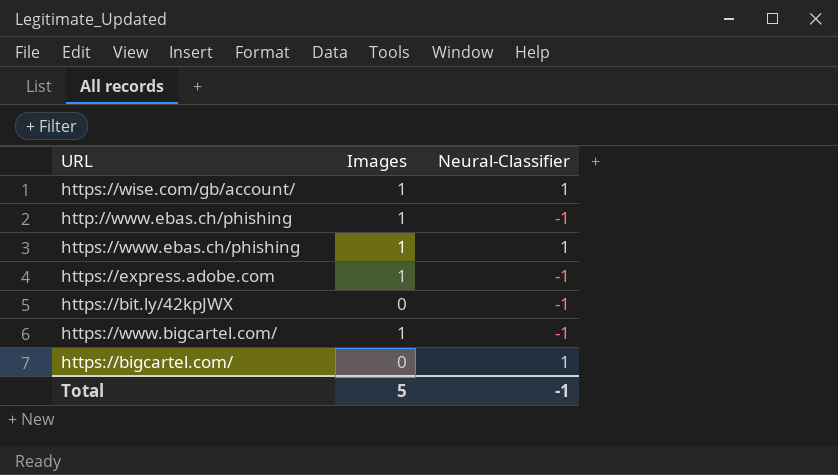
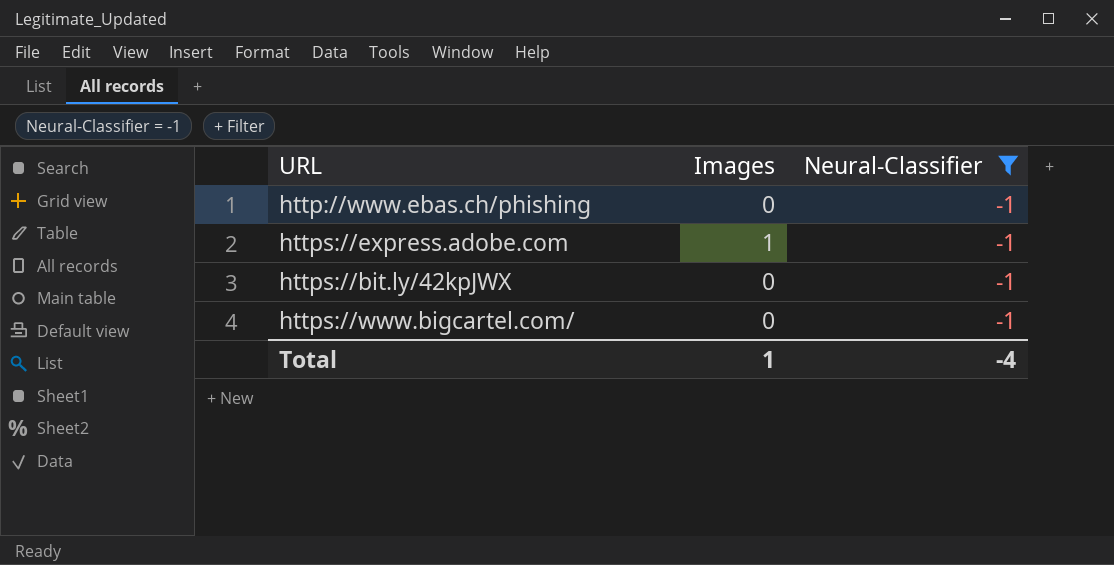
filter: none -> Neural-Classifier = -1
http://www.ebas.ch/phishing | Images: 1 -> 0
https://www.bigcartel.com/ | Images: 1 -> 0
Total | Images: 5 -> 1
Total | Neural-Classifier: -1 -> -4

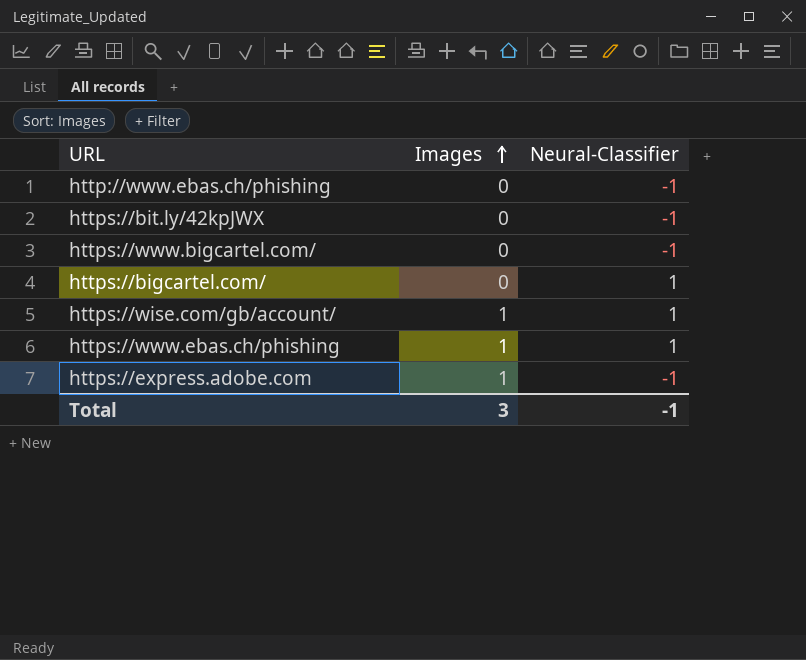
filter: Neural-Classifier = -1 -> none
row order: none -> Images ascending
Total | Images: 1 -> 3
Total | Neural-Classifier: -4 -> -1

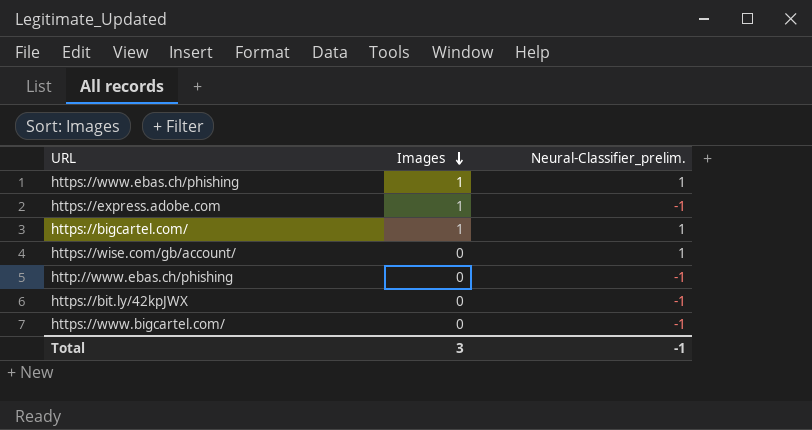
row order: Images ascending -> Images descending
column name: Neural-Classifier -> Neural-Classifier_prelim.
https://bigcartel.com/ | Images: 0 -> 1
https://wise.com/gb/account/ | Images: 1 -> 0

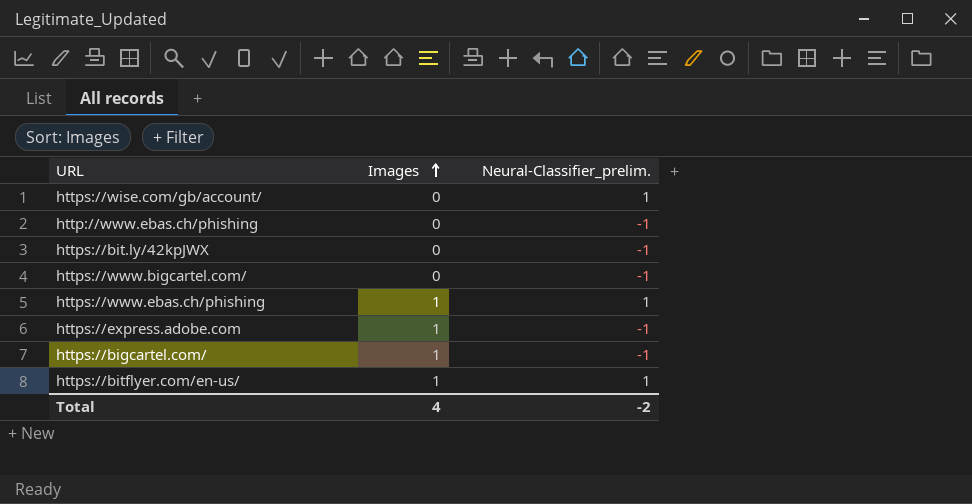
row order: Images descending -> Images ascending
https://bigcartel.com/ | Neural-Classifier_prelim.: 1 -> -1
row https://bitflyer.com/en-us/: none -> 1 | 1
Total | Images: 3 -> 4
Total | Neural-Classifier_prelim.: -1 -> -2

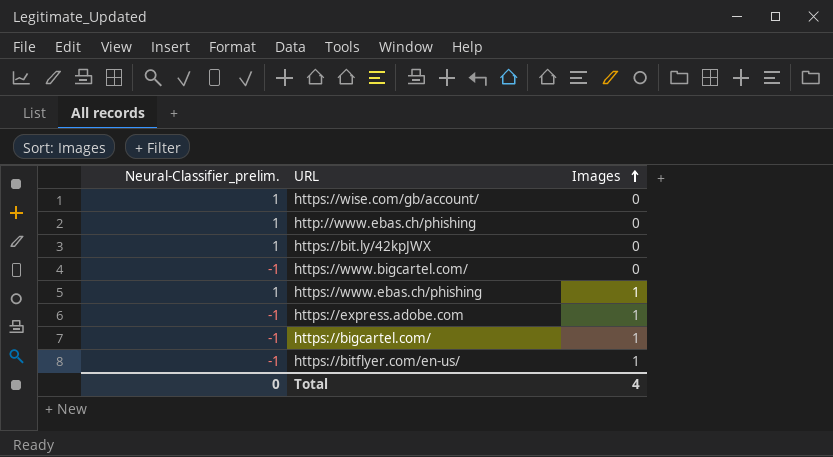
column Neural-Classifier_prelim. | position: 3 -> 1
http://www.ebas.ch/phishing | Neural-Classifier_prelim.: -1 -> 1
https://bit.ly/42kpJWX | Neural-Classifier_prelim.: -1 -> 1
https://bitflyer.com/en-us/ | Neural-Classifier_prelim.: 1 -> -1
Total | Neural-Classifier_prelim.: -2 -> 0

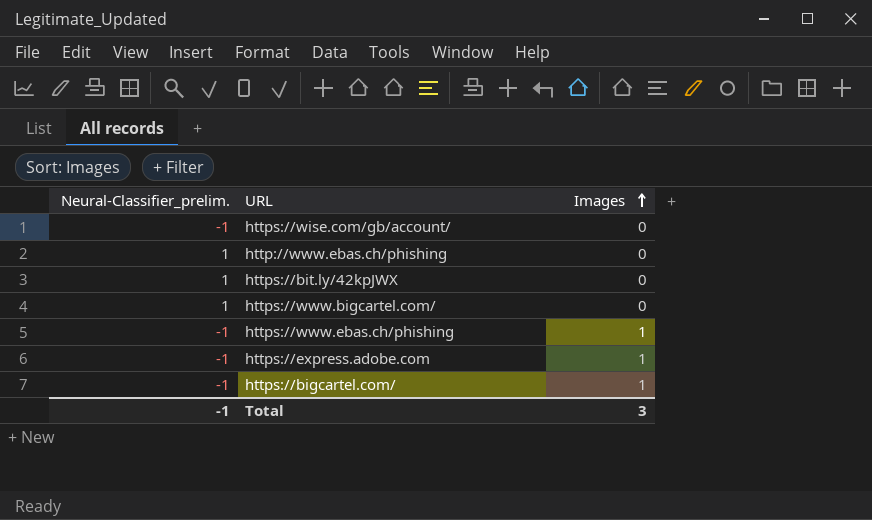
row https://bitflyer.com/en-us/: -1 | 1 -> none
https://wise.com/gb/account/ | Neural-Classifier_prelim.: 1 -> -1
https://www.bigcartel.com/ | Neural-Classifier_prelim.: -1 -> 1
https://www.ebas.ch/phishing | Neural-Classifier_prelim.: 1 -> -1
Total | Neural-Classifier_prelim.: 0 -> -1
Total | Images: 4 -> 3

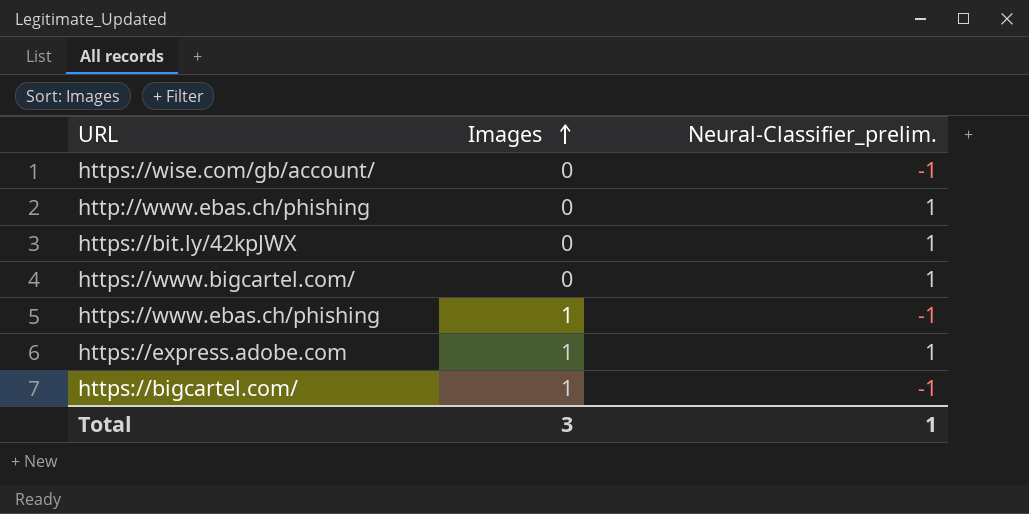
column Neural-Classifier_prelim. | position: 1 -> 3
https://express.adobe.com | Neural-Classifier_prelim.: -1 -> 1
Total | Neural-Classifier_prelim.: -1 -> 1

